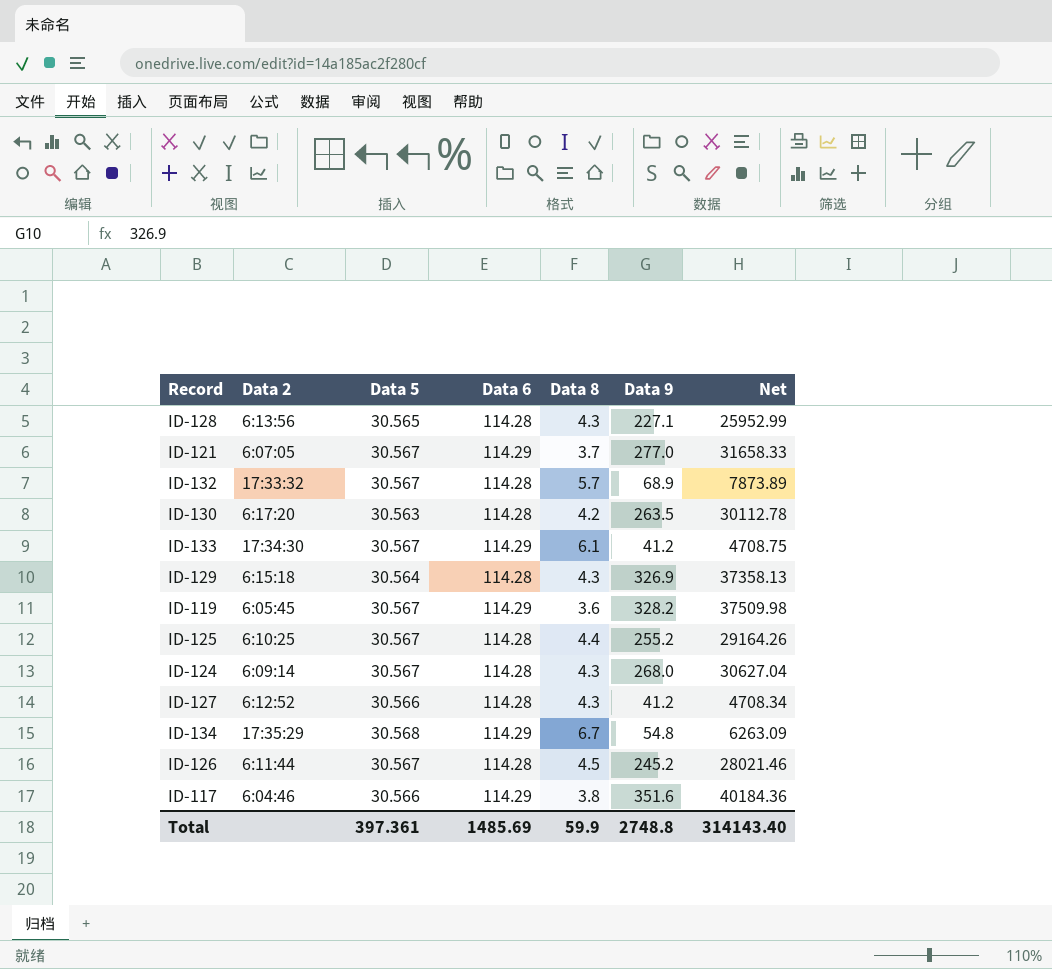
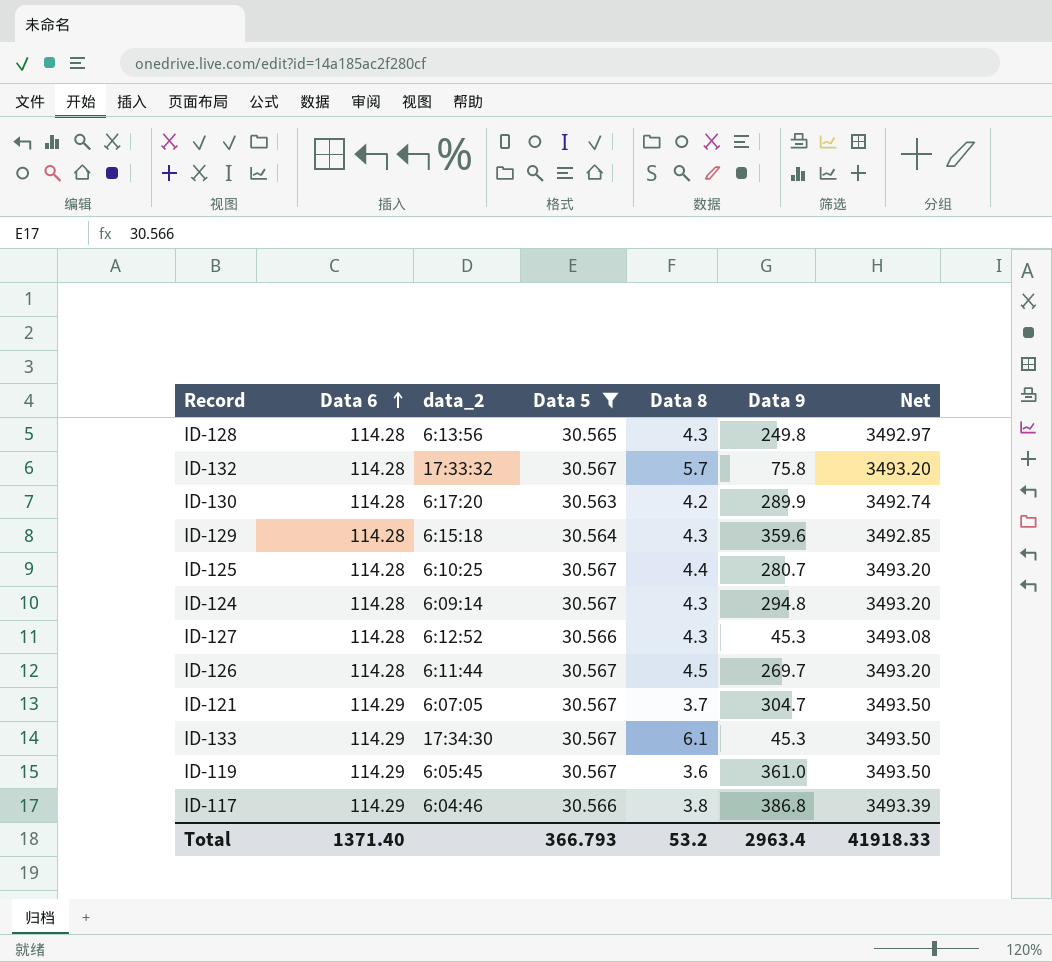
filter: none -> Data 5 != 30.568
row order: none -> Data 6 ascending
column Data 6 | position: 4 -> 2
column name: Data 2 -> data_2
column Net | formula: [Data 6] * [Data 9] -> [Data 6] * [Data 5]
ID-128 | Data 9: 227.1 -> 249.8
ID-132 | Data 9: 68.9 -> 75.8
ID-130 | Data 9: 263.5 -> 289.9
ID-129 | Data 9: 326.9 -> 359.6
ID-125 | Data 9: 255.2 -> 280.7
ID-124 | Data 9: 268.0 -> 294.8
ID-127 | Data 9: 41.2 -> 45.3
ID-126 | Data 9: 245.2 -> 269.7
ID-121 | Data 9: 277.0 -> 304.7
ID-133 | Data 9: 41.2 -> 45.3
ID-119 | Data 9: 328.2 -> 361.0
ID-117 | Data 9: 351.6 -> 386.8
Total | Data 6: 1485.69 -> 1371.40
Total | Data 5: 397.361 -> 366.793
Total | Data 8: 59.9 -> 53.2
Total | Data 9: 2748.8 -> 2963.4
Total | Net: 314143.40 -> 41918.33

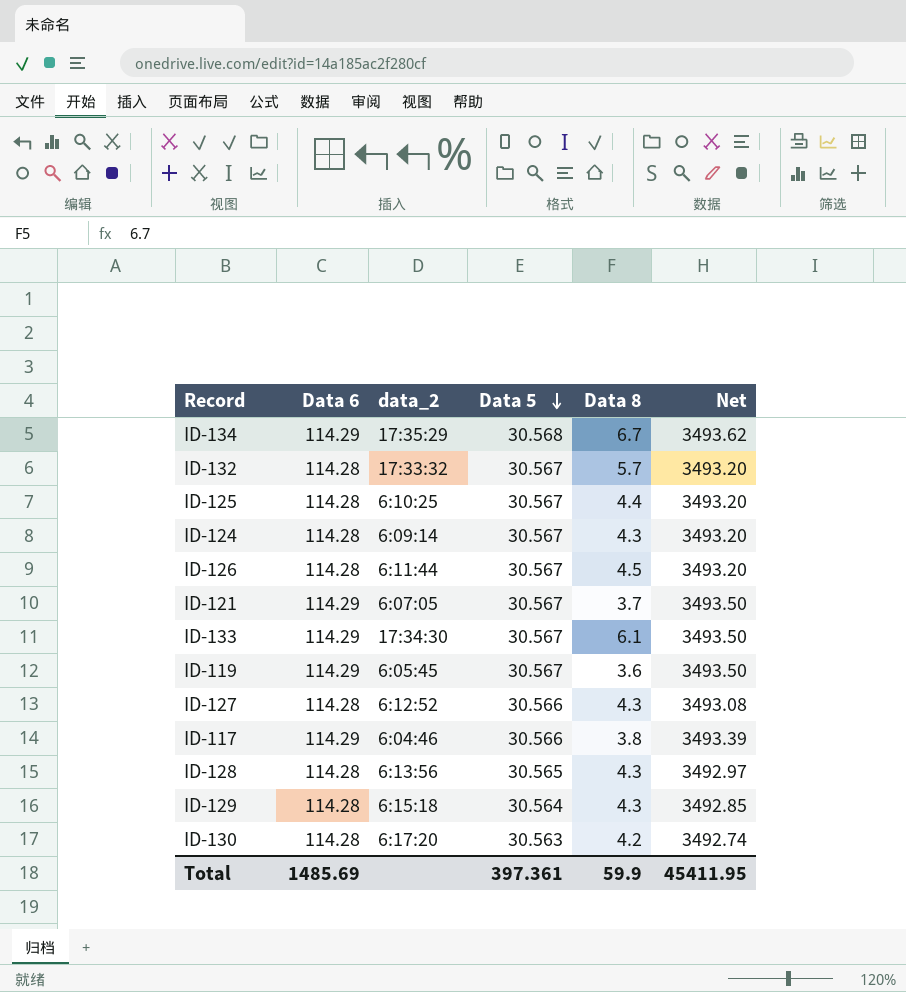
filter: Data 5 != 30.568 -> none
row order: Data 6 ascending -> Data 5 descending
column Data 9 | position: 6 -> none
Total | Data 6: 1371.40 -> 1485.69
Total | Data 5: 366.793 -> 397.361
Total | Data 8: 53.2 -> 59.9
Total | Net: 41918.33 -> 45411.95

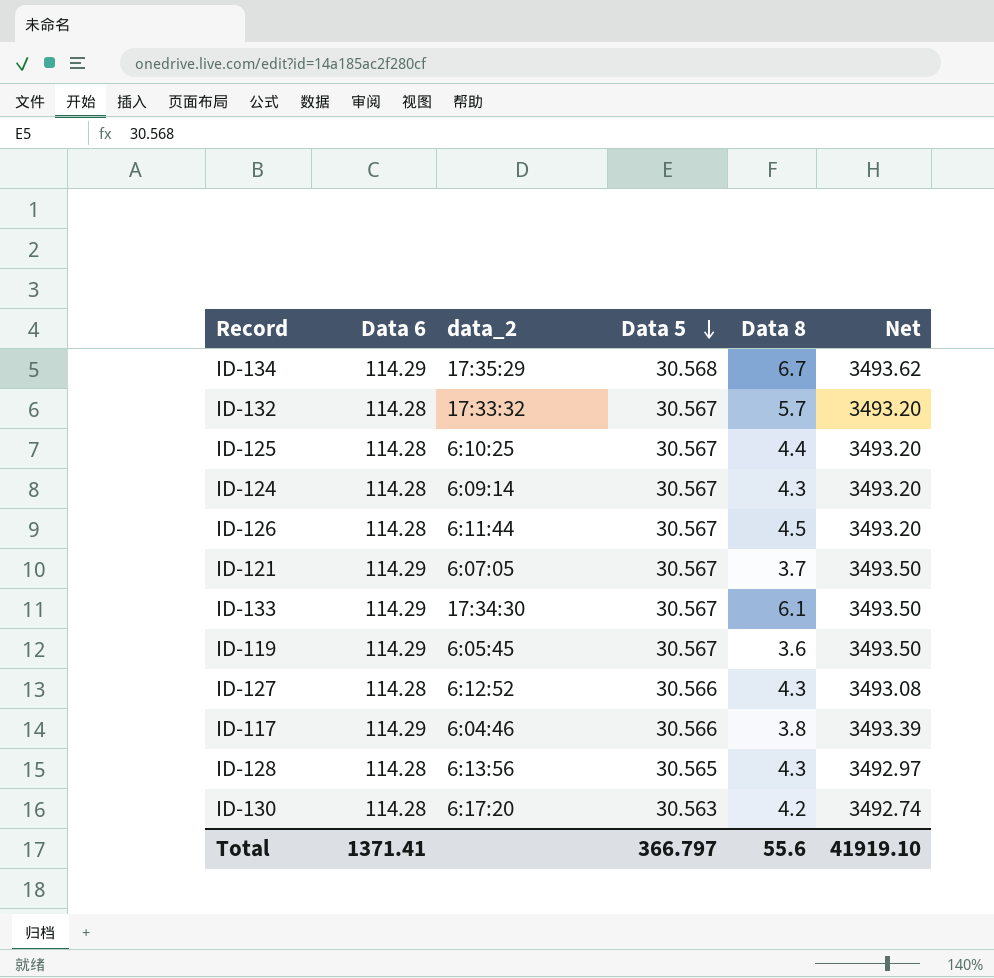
row ID-129: 114.28 | 6:15:18 | 30.564 | 4.3 | 3492.85 -> none
Total | Data 6: 1485.69 -> 1371.41
Total | Data 5: 397.361 -> 366.797
Total | Data 8: 59.9 -> 55.6
Total | Net: 45411.95 -> 41919.10

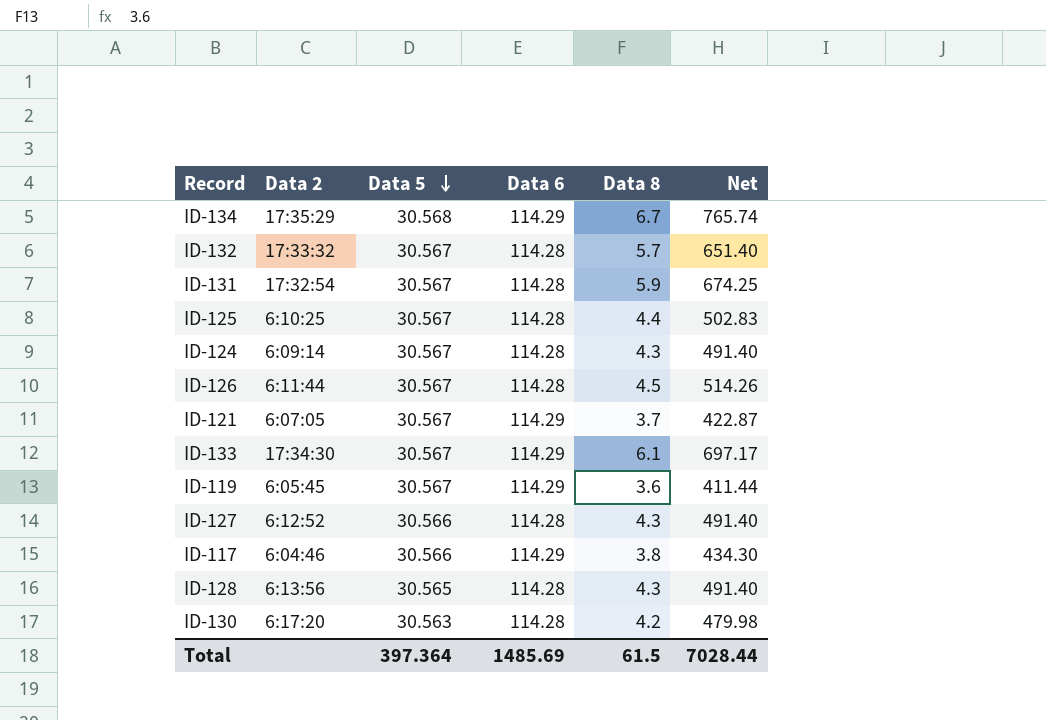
column name: data_2 -> Data 2
column Data 6 | position: 2 -> 4
column Net | formula: [Data 6] * [Data 5] -> [Data 6] * [Data 8]
row ID-131: none -> 17:32:54 | 30.567 | 114.28 | 5.9 | 674.25
Total | Data 5: 366.797 -> 397.364
Total | Data 6: 1371.41 -> 1485.69
Total | Data 8: 55.6 -> 61.5
Total | Net: 41919.10 -> 7028.44

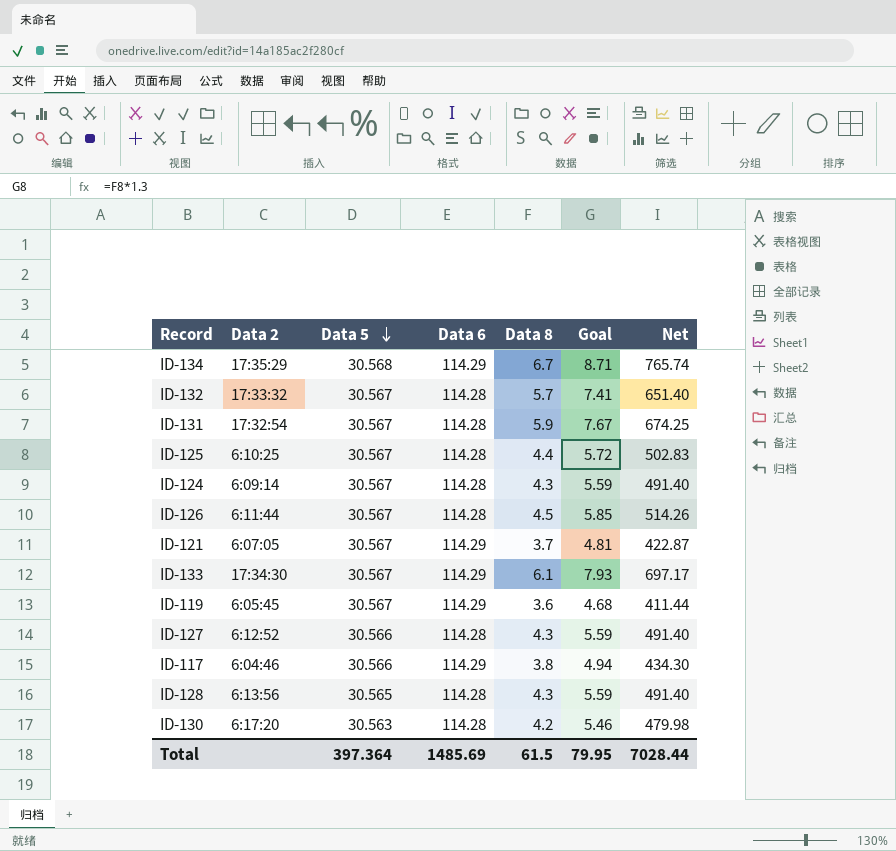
column Goal | formula: none -> [Data 8] * 1.3

